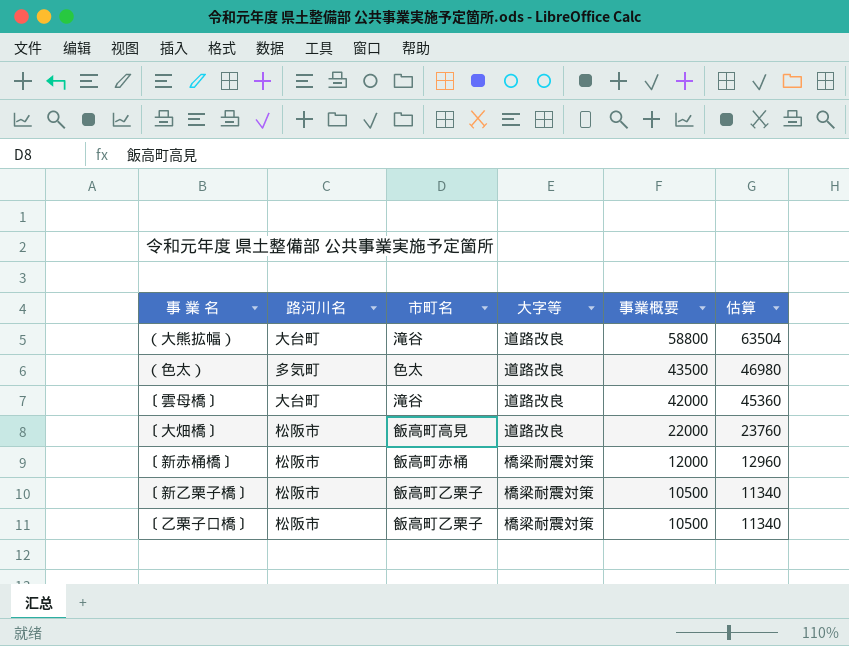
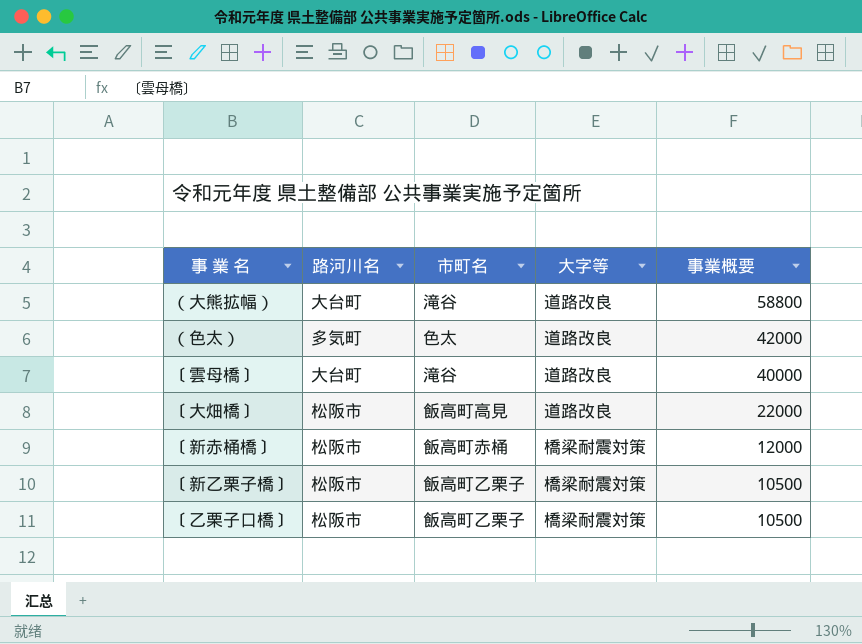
column 估算 | formula: [事業概要] * 1.08 -> none
（色太） | 事業概要: 43500 -> 42000
〔雲母橋〕 | 事業概要: 42000 -> 40000

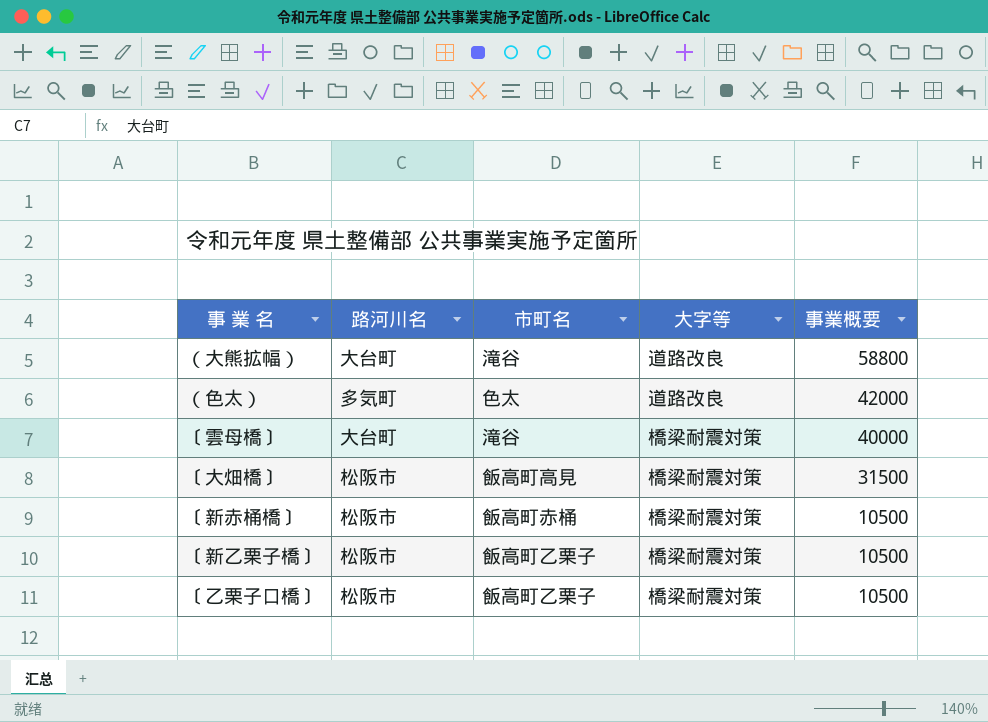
〔雲母橋〕 | 大字等: 道路改良 -> 橋梁耐震対策
〔大畑橋〕 | 大字等: 道路改良 -> 橋梁耐震対策
〔大畑橋〕 | 事業概要: 22000 -> 31500
〔新赤桶橋〕 | 事業概要: 12000 -> 10500

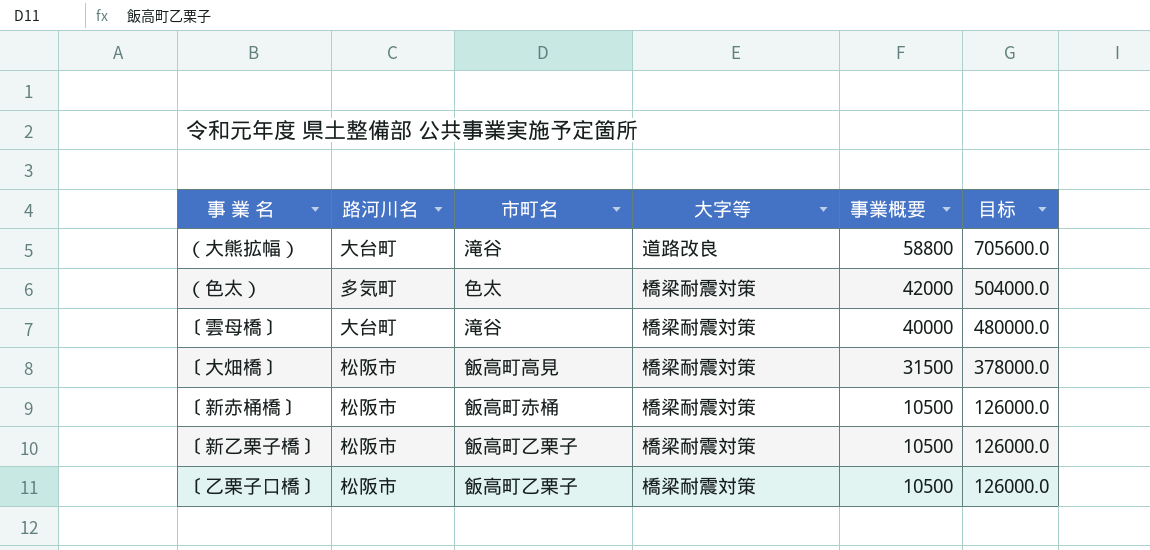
column 目标 | formula: none -> [事業概要] * 12
（色太） | 大字等: 道路改良 -> 橋梁耐震対策

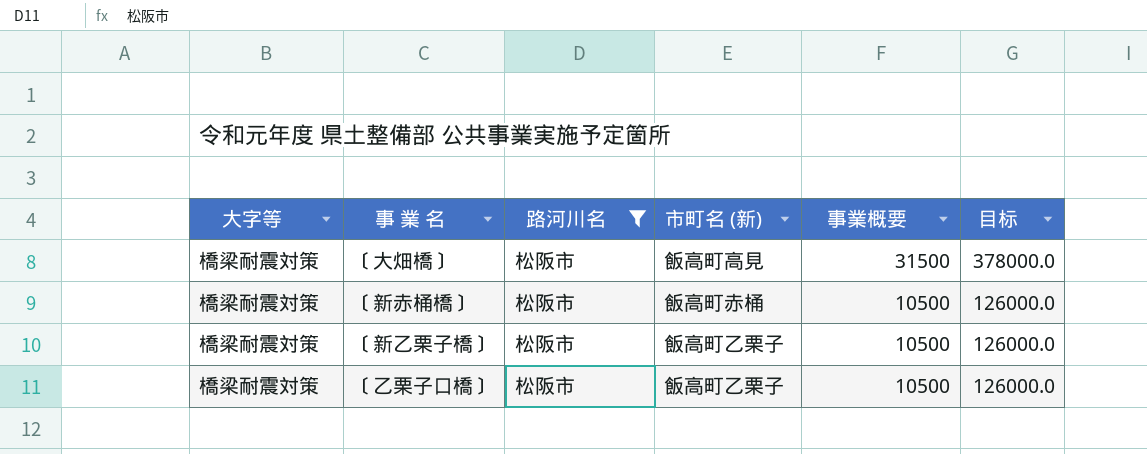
filter: none -> 路河川名 = 松阪市
column 大字等 | position: 4 -> 1
column name: 市町名 -> 市町名 (新)

